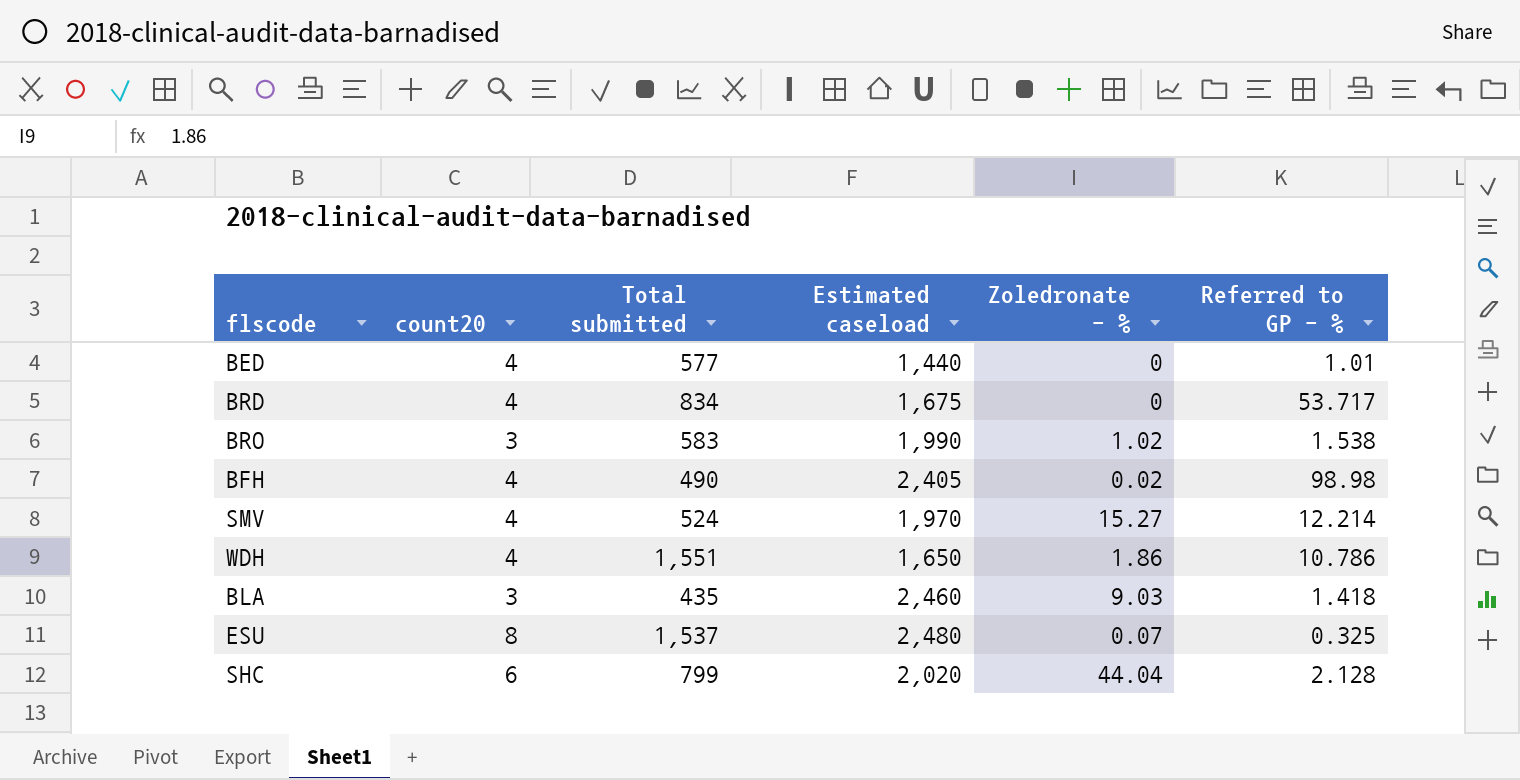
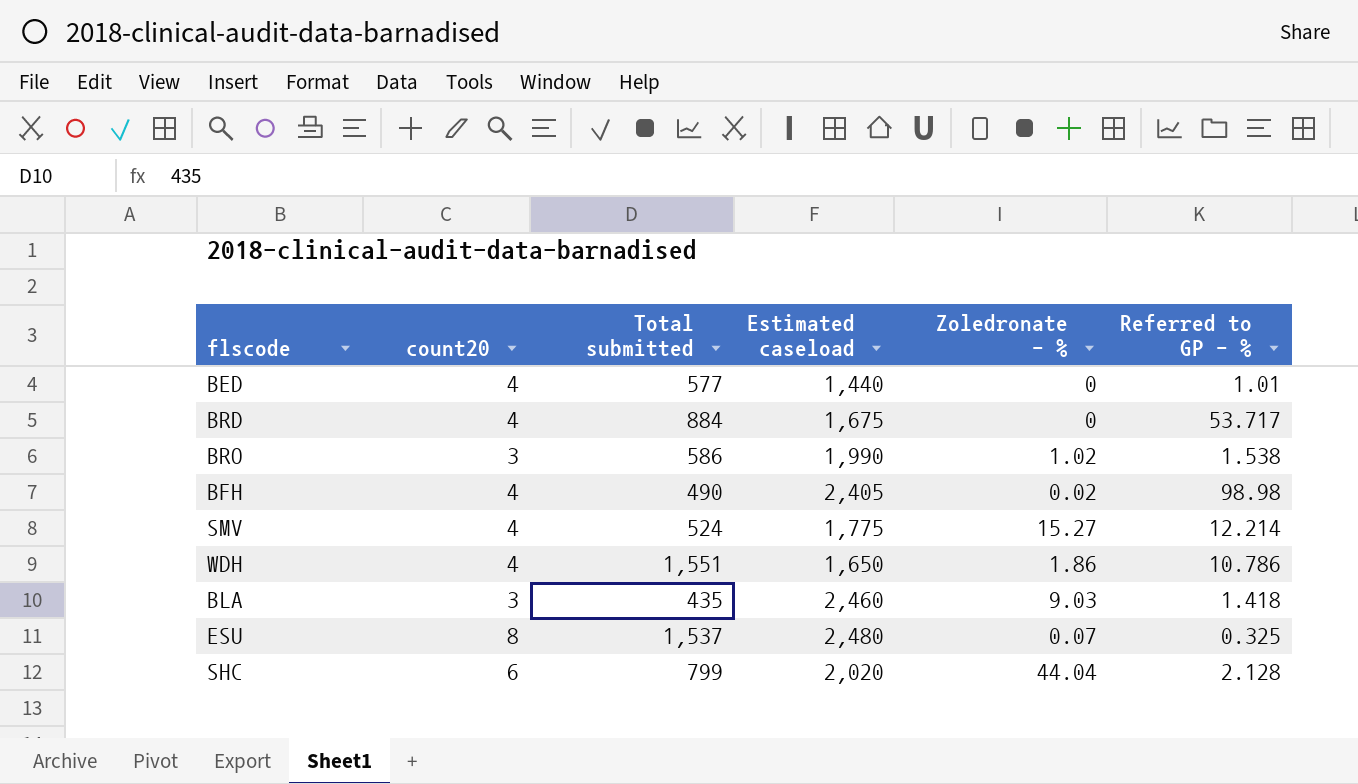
BRD | Total submitted: 834 -> 884
BRO | Total submitted: 583 -> 586
SMV | Estimated caseload: 1,970 -> 1,775

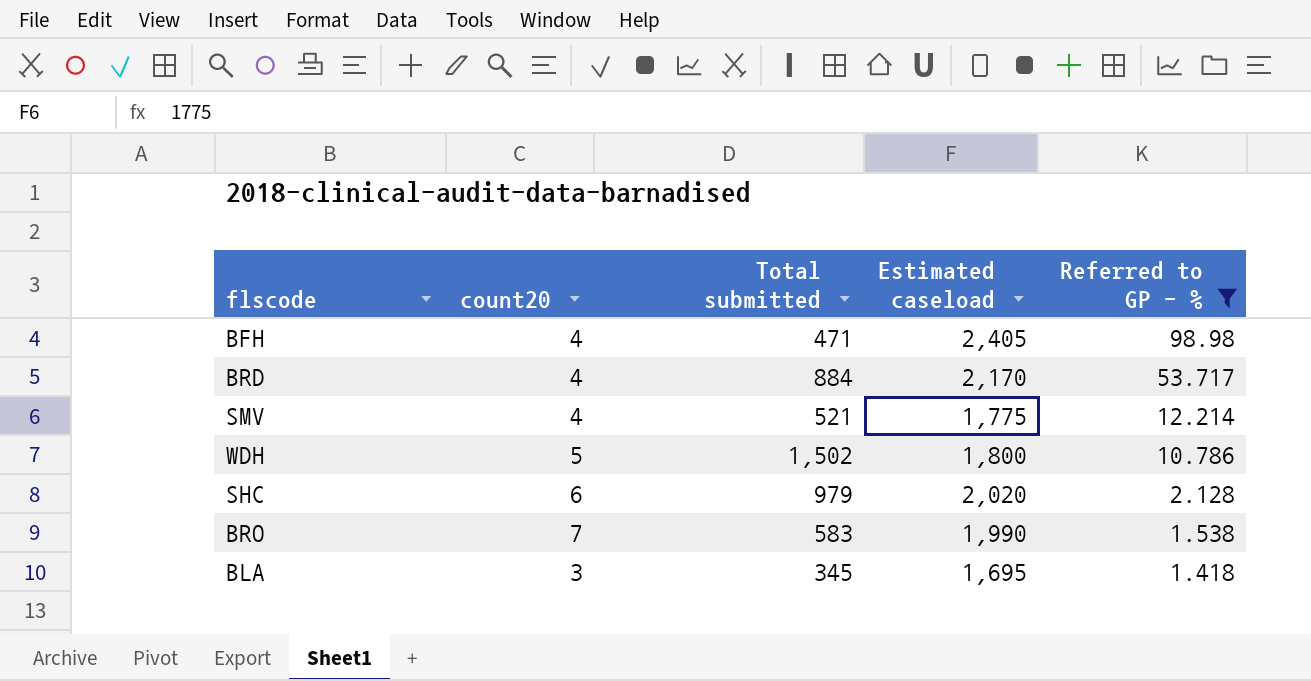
filter: none -> Referred to GP - % >= 1.418
row order: none -> Referred to GP - % descending
column Zoledronate - % | position: 5 -> none
BFH | Total submitted: 490 -> 471
BRD | Estimated caseload: 1,675 -> 2,170
SMV | Total submitted: 524 -> 521
WDH | count20: 4 -> 5
WDH | Total submitted: 1,551 -> 1,502
WDH | Estimated caseload: 1,650 -> 1,800
SHC | Total submitted: 799 -> 979
BRO | count20: 3 -> 7
BRO | Total submitted: 586 -> 583
BLA | Total submitted: 435 -> 345
BLA | Estimated caseload: 2,460 -> 1,695

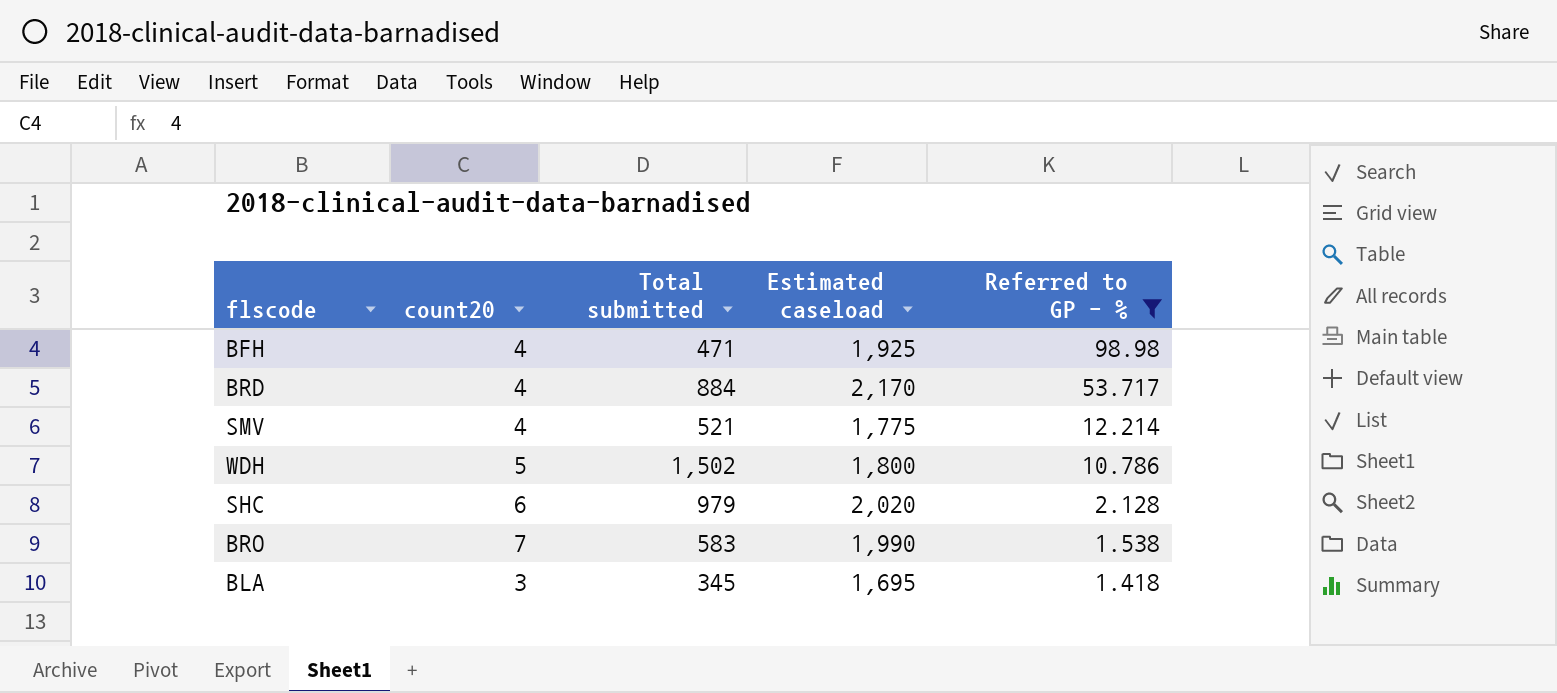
BFH | Estimated caseload: 2,405 -> 1,925

